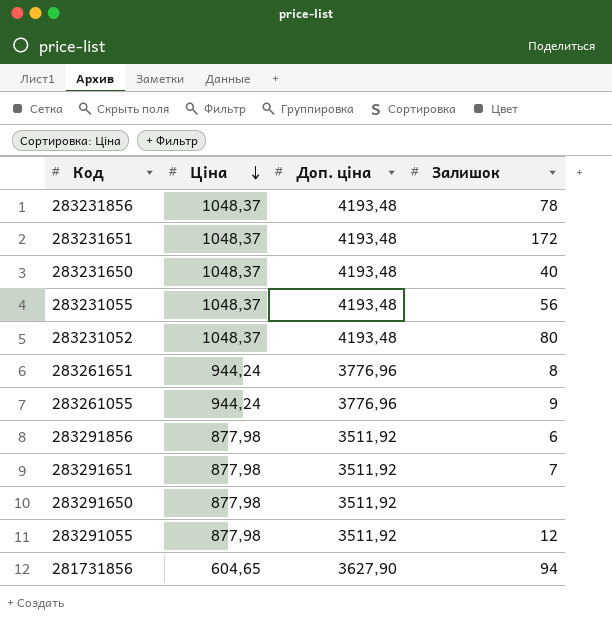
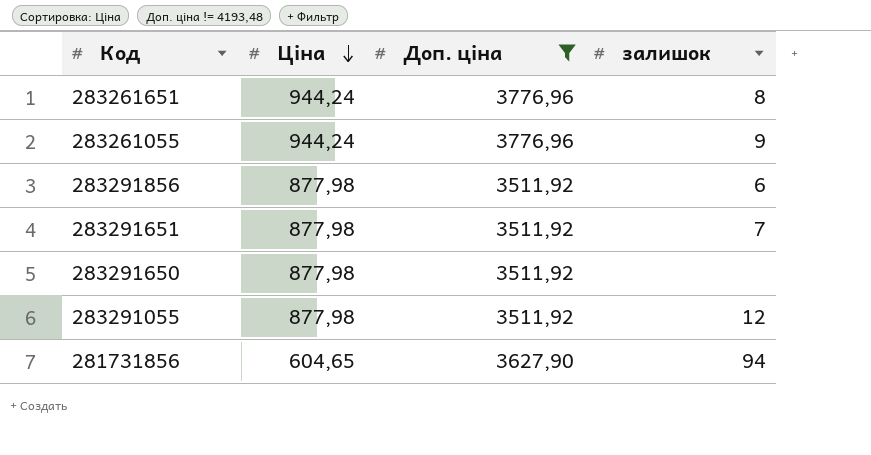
filter: none -> Доп. ціна != 4193,48
column name: Залишок -> залишок

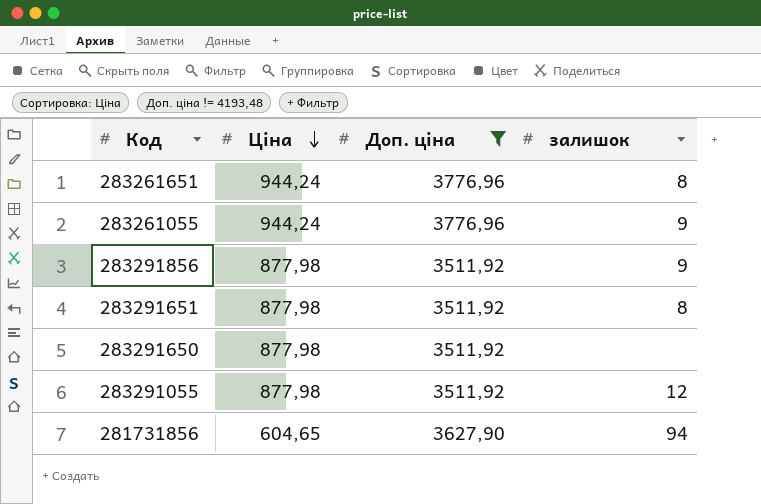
283291856 | залишок: 6 -> 9
283291651 | залишок: 7 -> 8

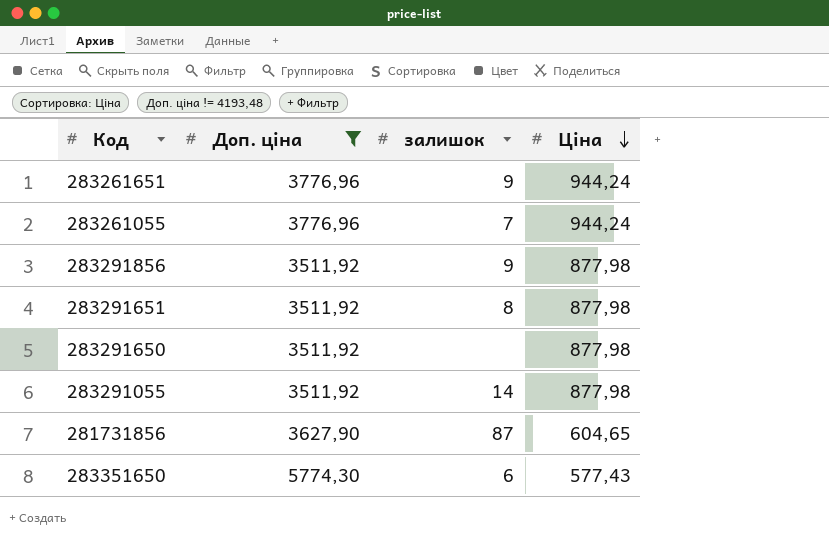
column Ціна | position: 2 -> 4
283261651 | залишок: 8 -> 9
283261055 | залишок: 9 -> 7
283291055 | залишок: 12 -> 14
281731856 | залишок: 94 -> 87
row 283351650: none -> 5774,30 | 6 | 577,43

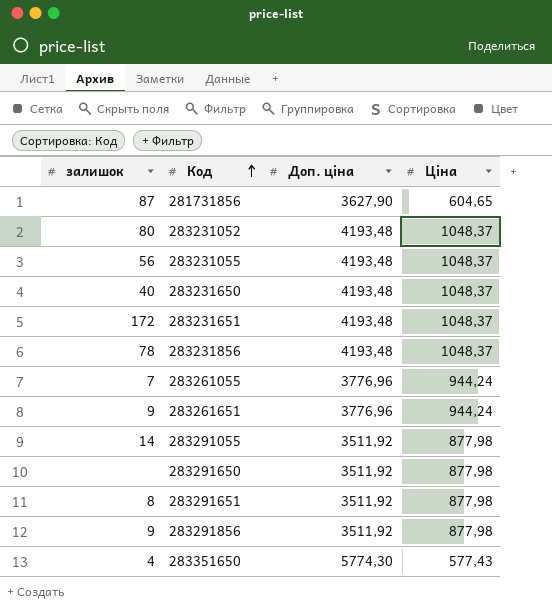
filter: Доп. ціна != 4193,48 -> none
row order: Ціна descending -> Код ascending
column залишок | position: 3 -> 1
283351650 | залишок: 6 -> 4

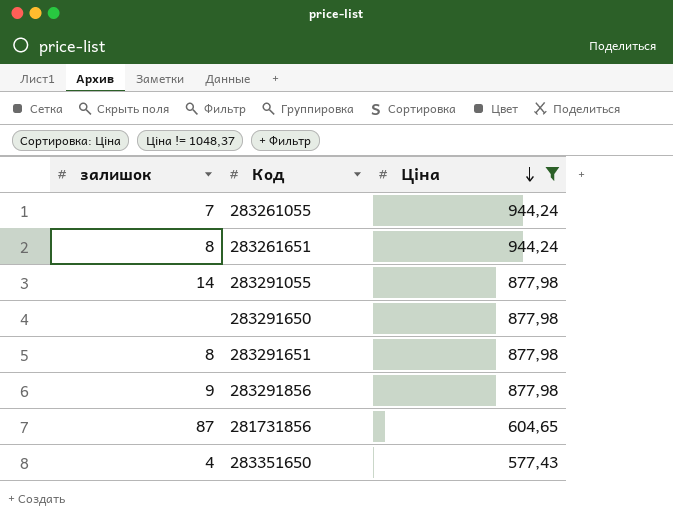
filter: none -> Ціна != 1048,37
row order: Код ascending -> Ціна descending
column Доп. ціна | position: 3 -> none
283261651 | залишок: 9 -> 8

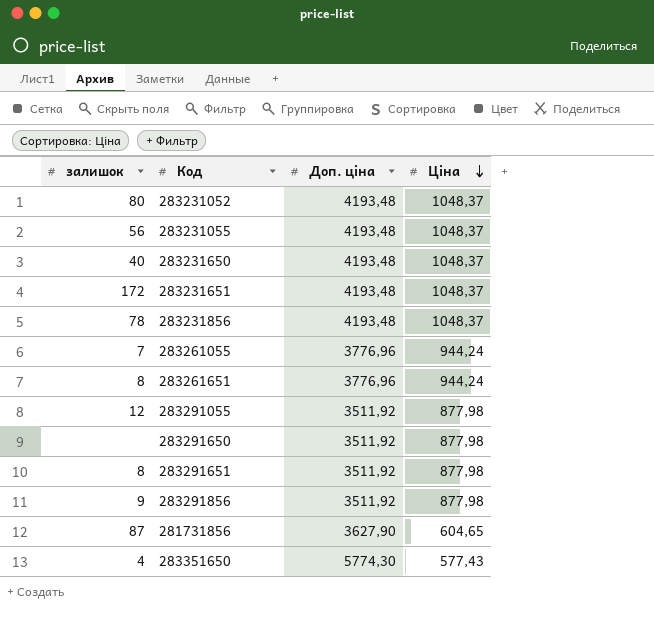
filter: Ціна != 1048,37 -> none
column Доп. ціна | position: none -> 3
283291055 | залишок: 14 -> 12

